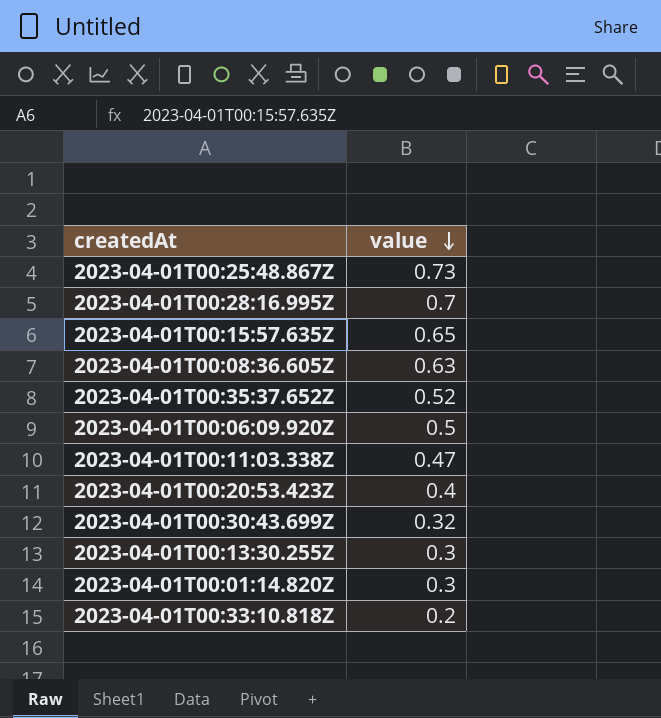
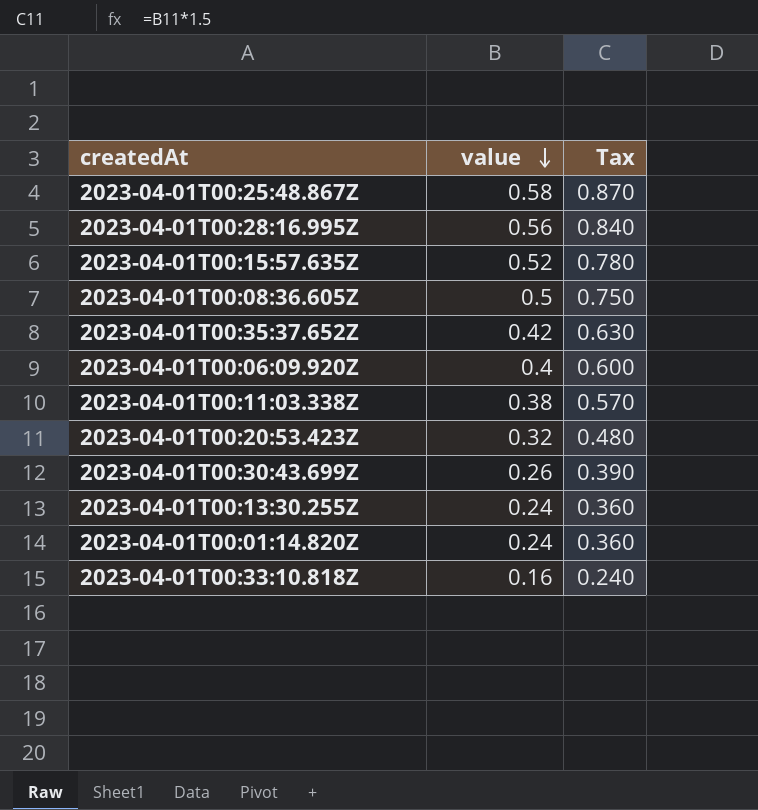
column Tax | formula: none -> [value] * 1.5
2023-04-01T00:25:48.867Z | value: 0.73 -> 0.58
2023-04-01T00:28:16.995Z | value: 0.7 -> 0.56
2023-04-01T00:15:57.635Z | value: 0.65 -> 0.52
2023-04-01T00:08:36.605Z | value: 0.63 -> 0.5
2023-04-01T00:35:37.652Z | value: 0.52 -> 0.42
2023-04-01T00:06:09.920Z | value: 0.5 -> 0.4
2023-04-01T00:11:03.338Z | value: 0.47 -> 0.38
2023-04-01T00:20:53.423Z | value: 0.4 -> 0.32
2023-04-01T00:30:43.699Z | value: 0.32 -> 0.26
2023-04-01T00:13:30.255Z | value: 0.3 -> 0.24
2023-04-01T00:01:14.820Z | value: 0.3 -> 0.24
2023-04-01T00:33:10.818Z | value: 0.2 -> 0.16

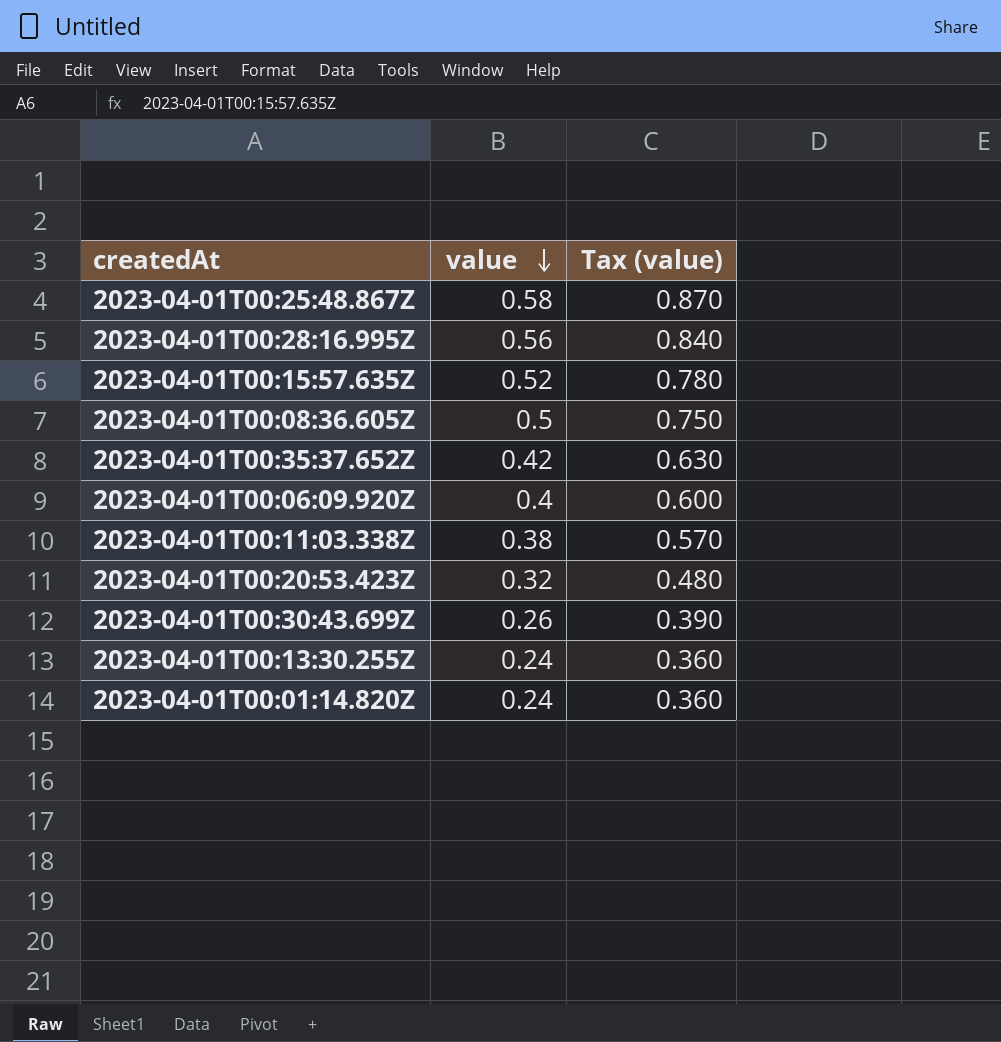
column name: Tax -> Tax (value)
row 2023-04-01T00:33:10.818Z: 0.16 | 0.240 -> none

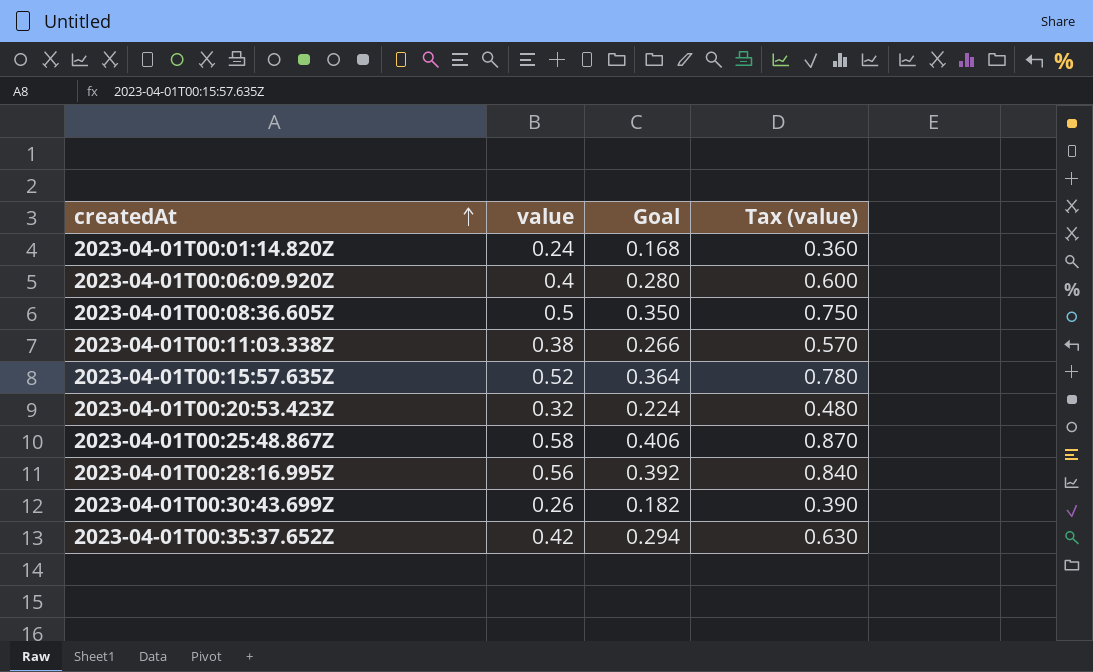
row order: value descending -> createdAt ascending
column Goal | formula: none -> [value] * 0.7
row 2023-04-01T00:13:30.255Z: 0.24 | 0.360 -> none

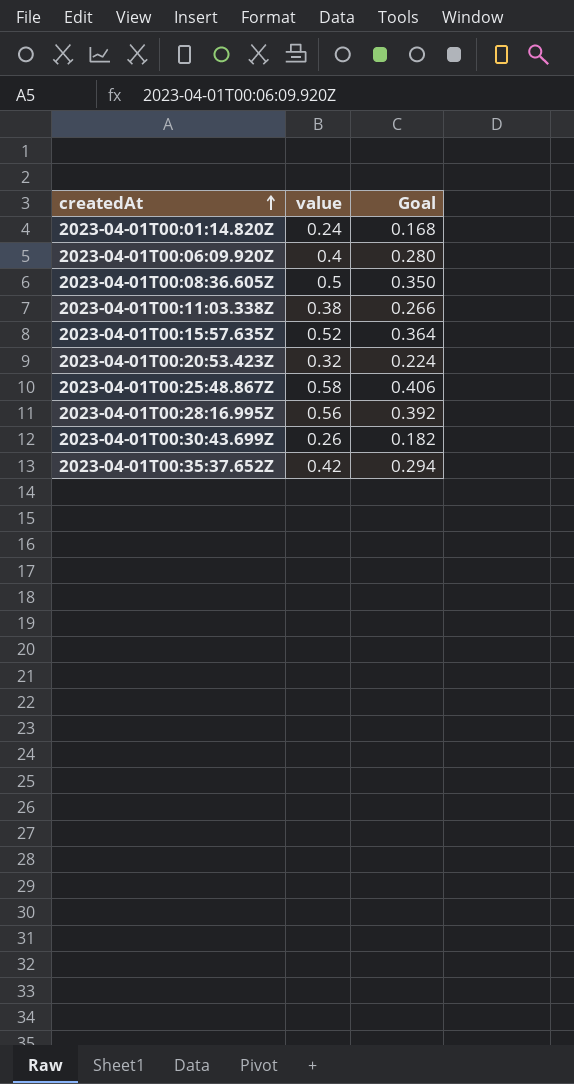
column Tax (value) | formula: [value] * 1.5 -> none

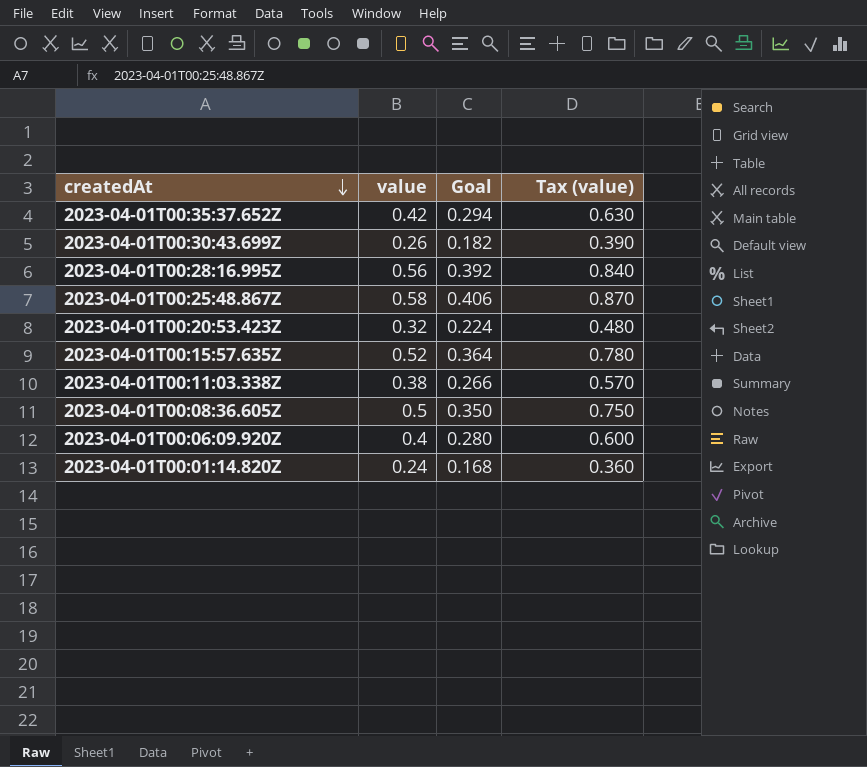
row order: createdAt ascending -> createdAt descending
column Tax (value) | formula: none -> [value] * 1.5

